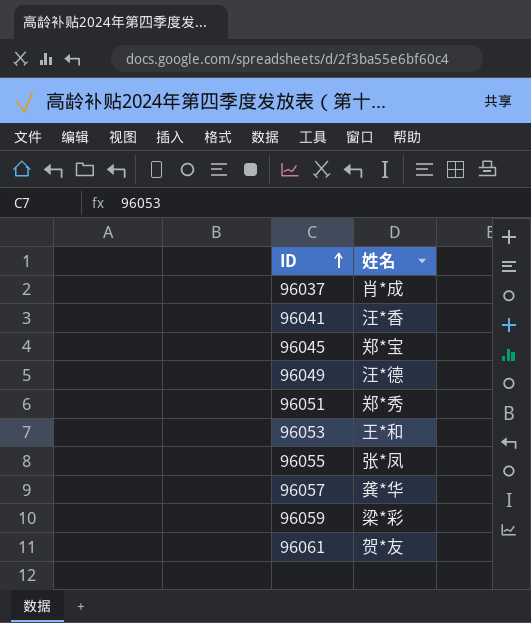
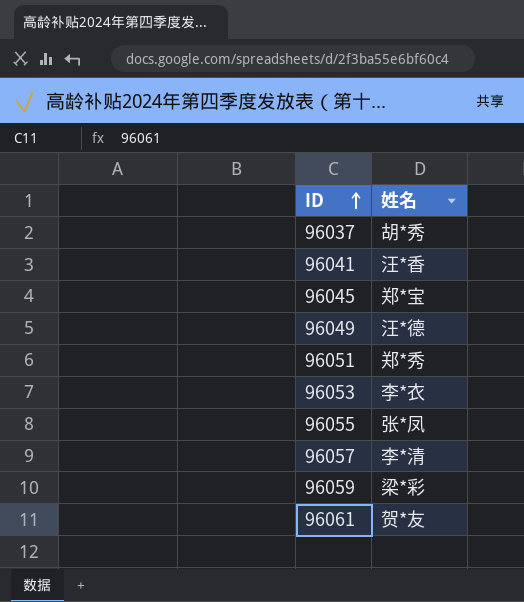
96037 | 姓名: 肖*成 -> 胡*秀
96053 | 姓名: 王*和 -> 李*衣
96057 | 姓名: 龚*华 -> 李*清

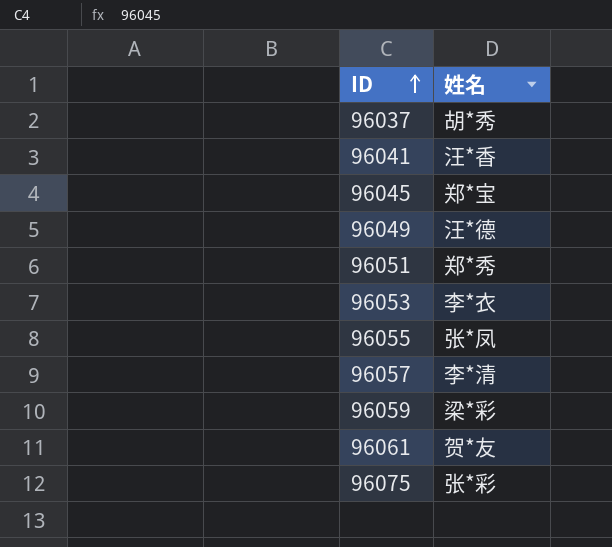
row 96075: none -> 张*彩

